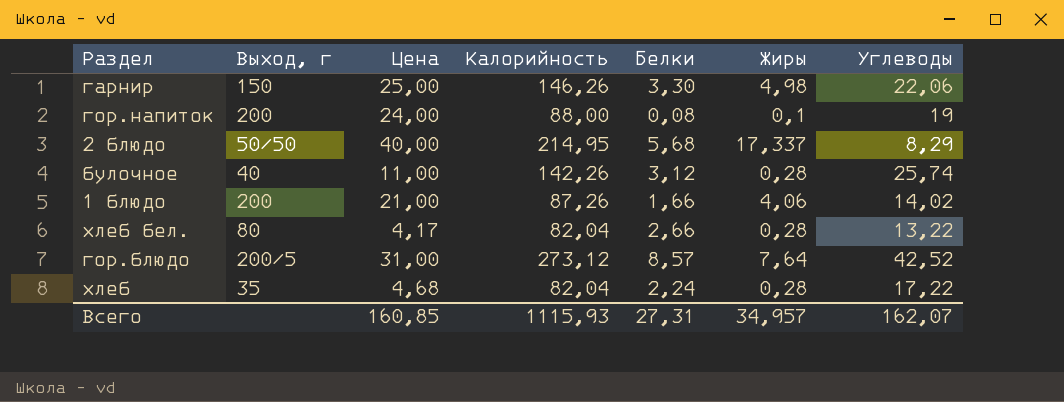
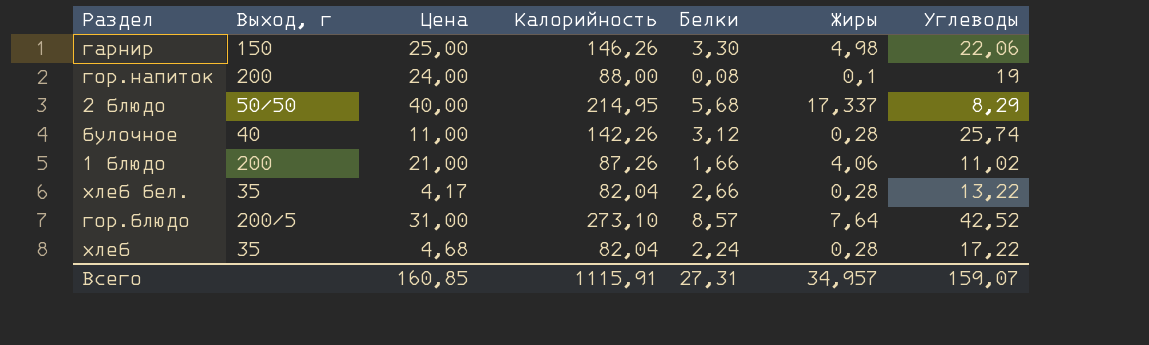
1 блюдо | Углеводы: 14,02 -> 11,02
хлеб бел. | Выход, г: 80 -> 35
гор.блюдо | Калорийность: 273,12 -> 273,10
Всего | Калорийность: 1115,93 -> 1115,91
Всего | Углеводы: 162,07 -> 159,07

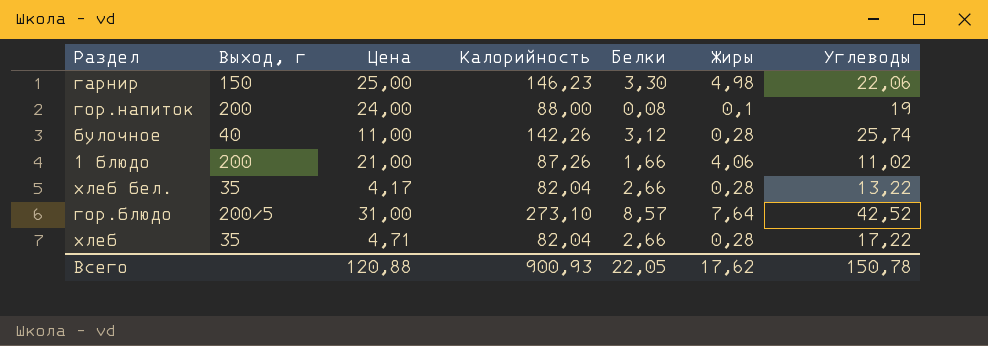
row 2 блюдо: 50/50 | 40,00 | 214,95 | 5,68 | 17,337 | 8,29 -> none
гарнир | Калорийность: 146,26 -> 146,23
хлеб | Цена: 4,68 -> 4,71
хлеб | Белки: 2,24 -> 2,66
Всего | Цена: 160,85 -> 120,88
Всего | Калорийность: 1115,91 -> 900,93
Всего | Белки: 27,31 -> 22,05
Всего | Жиры: 34,957 -> 17,62
Всего | Углеводы: 159,07 -> 150,78

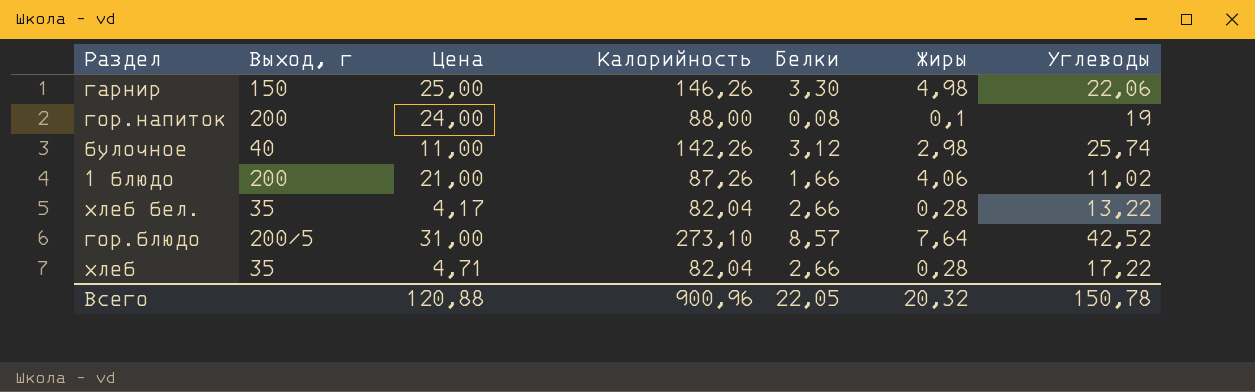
гарнир | Калорийность: 146,23 -> 146,26
булочное | Жиры: 0,28 -> 2,98
Всего | Калорийность: 900,93 -> 900,96
Всего | Жиры: 17,62 -> 20,32

